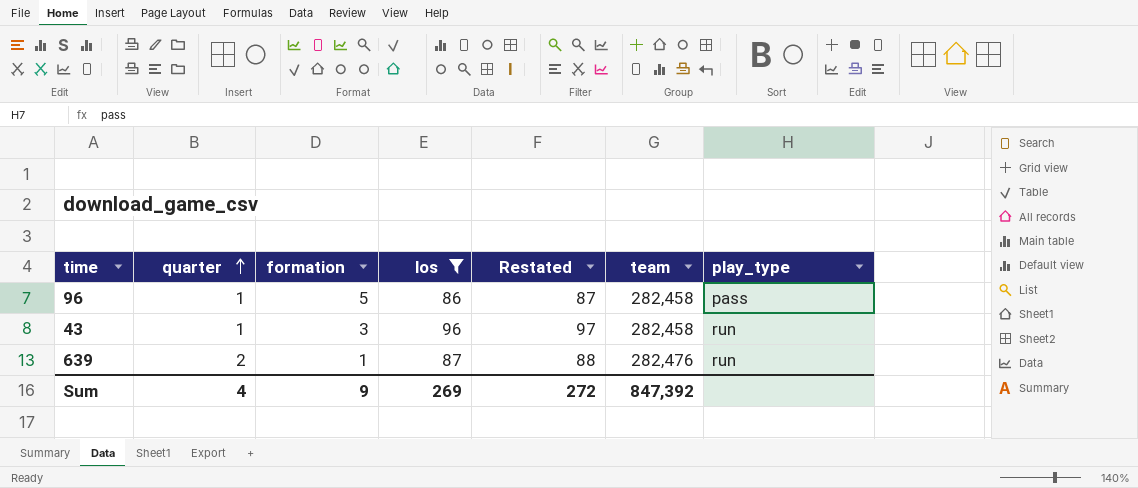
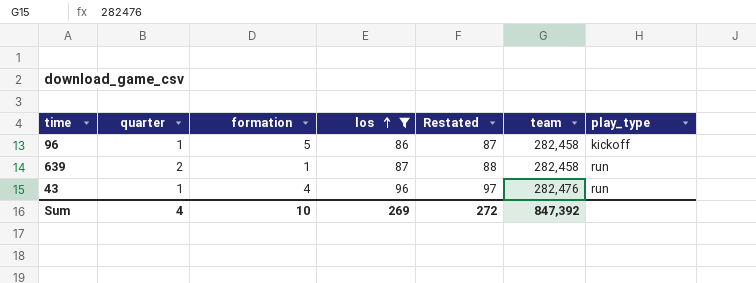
row order: quarter ascending -> los ascending
96 | play_type: pass -> kickoff
639 | team: 282,476 -> 282,458
43 | formation: 3 -> 4
43 | team: 282,458 -> 282,476
Sum | formation: 9 -> 10

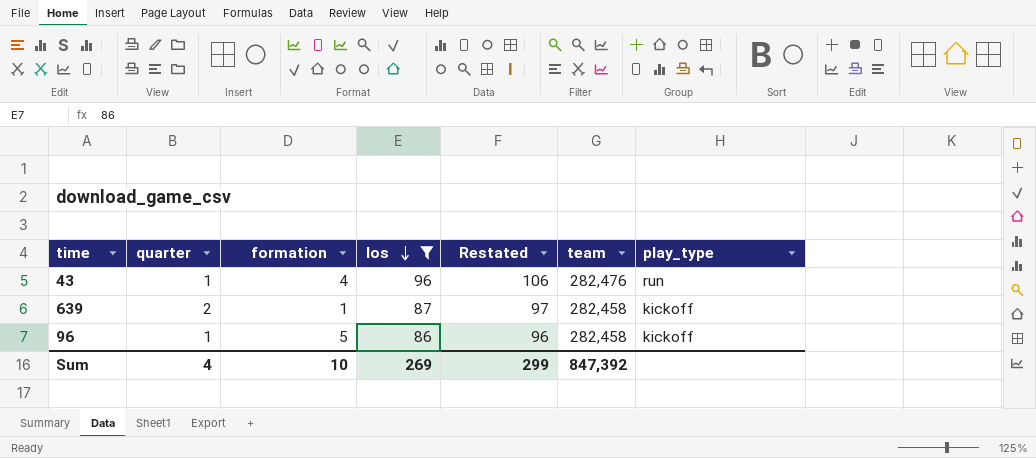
row order: los ascending -> los descending
column Restated | formula: [los] + 1 -> [los] + 10
639 | play_type: run -> kickoff
Sum | Restated: 272 -> 299

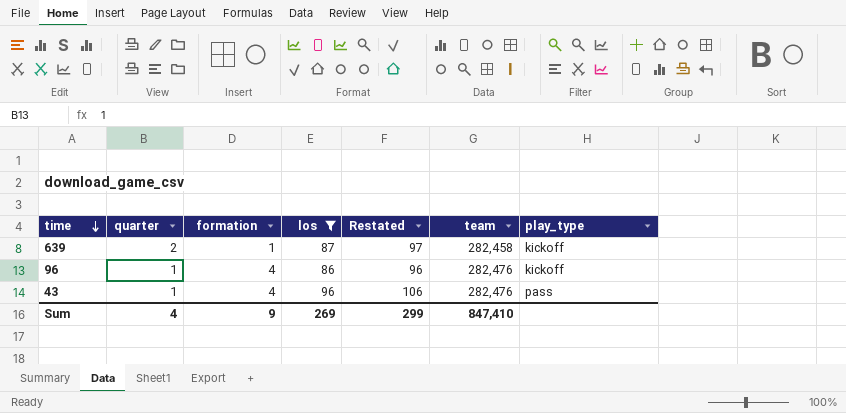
row order: los descending -> time descending
96 | formation: 5 -> 4
96 | team: 282,458 -> 282,476
43 | play_type: run -> pass
Sum | formation: 10 -> 9
Sum | team: 847,392 -> 847,410

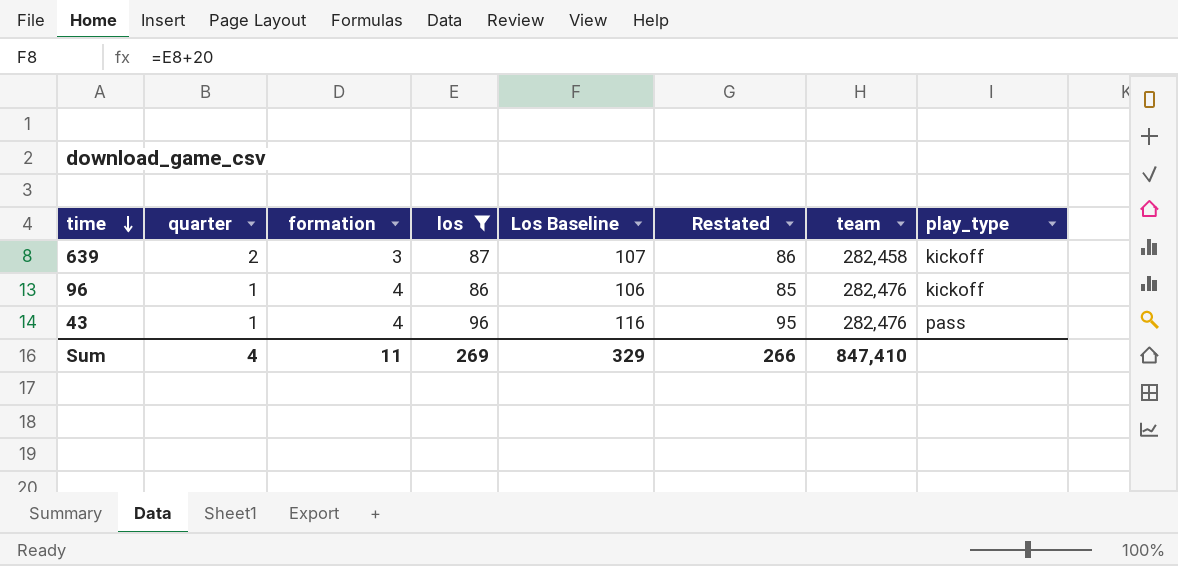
column Los Baseline | formula: none -> [los] + 20
column Restated | formula: [los] + 10 -> [los] - 1
639 | formation: 1 -> 3
Sum | formation: 9 -> 11
Sum | Restated: 299 -> 266

